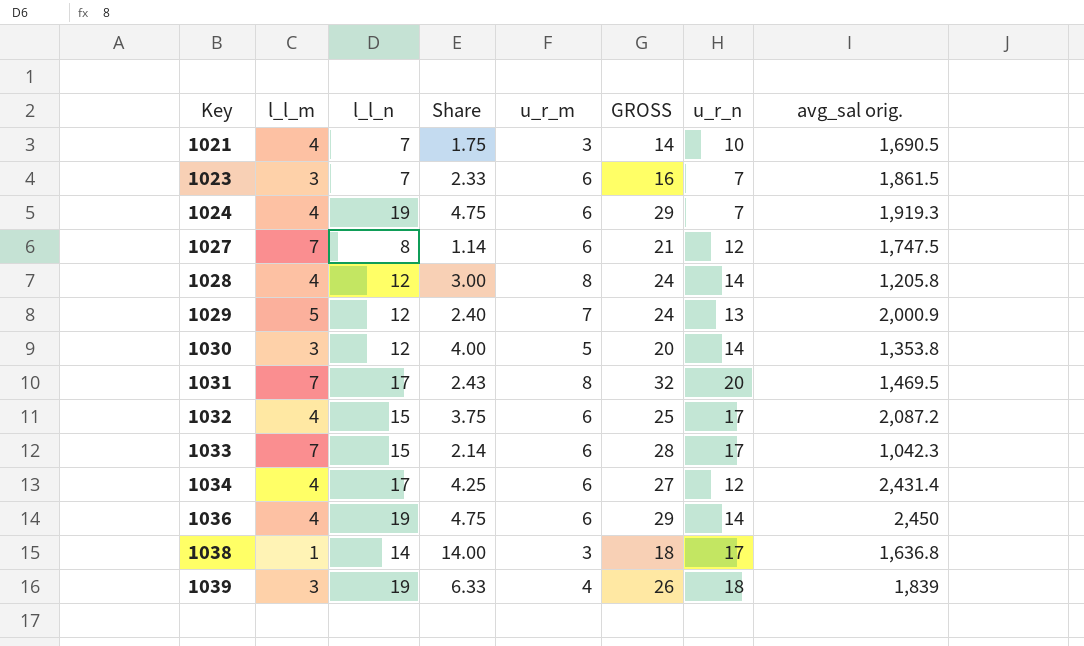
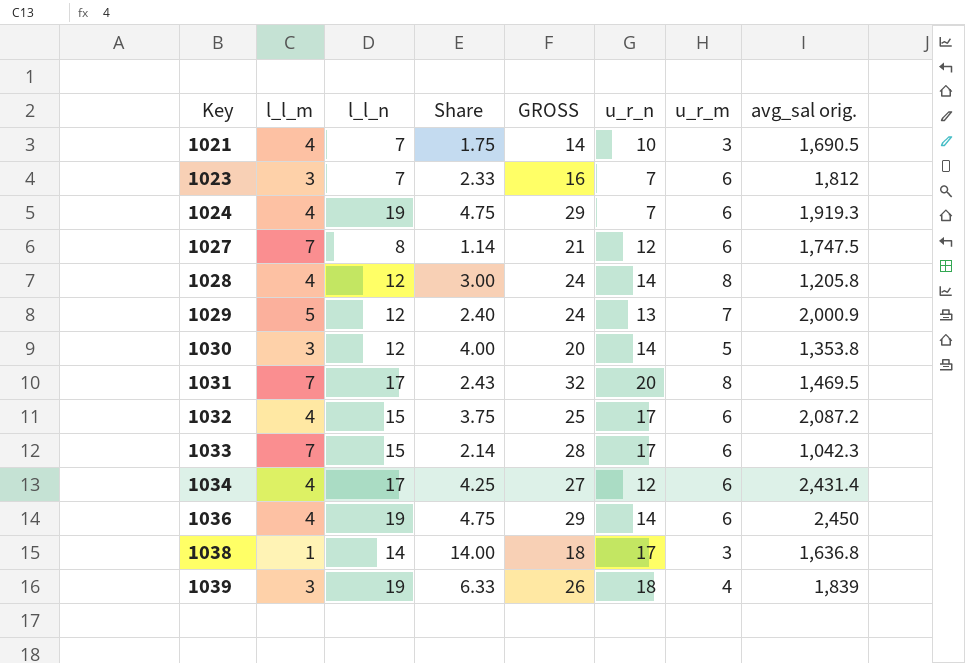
column u_r_m | position: 5 -> 7
1023 | avg_sal orig.: 1,861.5 -> 1,812

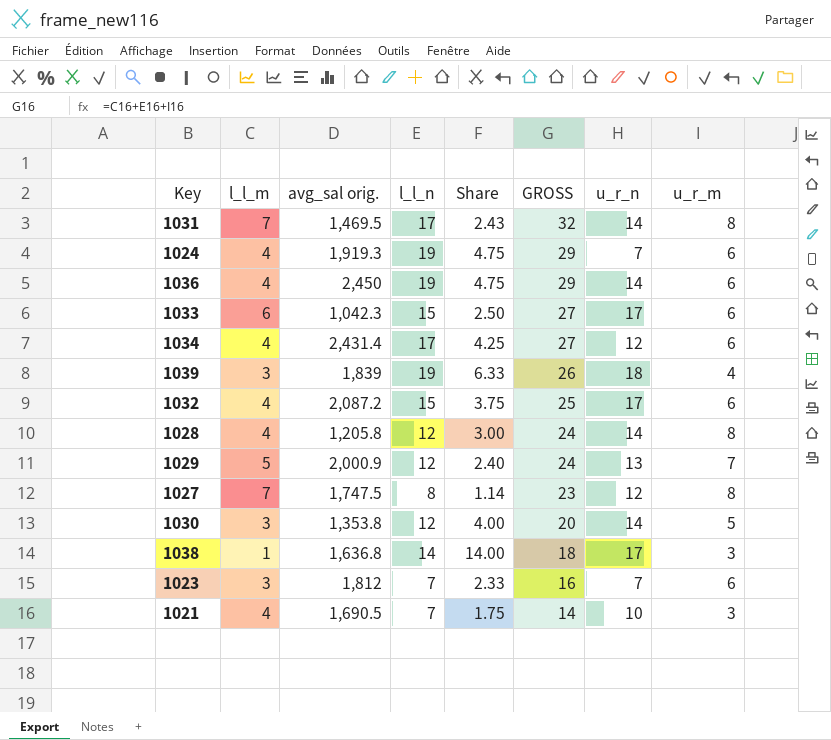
row order: Key ascending -> GROSS descending
column avg_sal orig. | position: 8 -> 3
1031 | u_r_n: 20 -> 14
1033 | l_l_m: 7 -> 6
1033 | Share: 2.14 -> 2.50
1033 | GROSS: 28 -> 27
1027 | GROSS: 21 -> 23
1027 | u_r_m: 6 -> 8

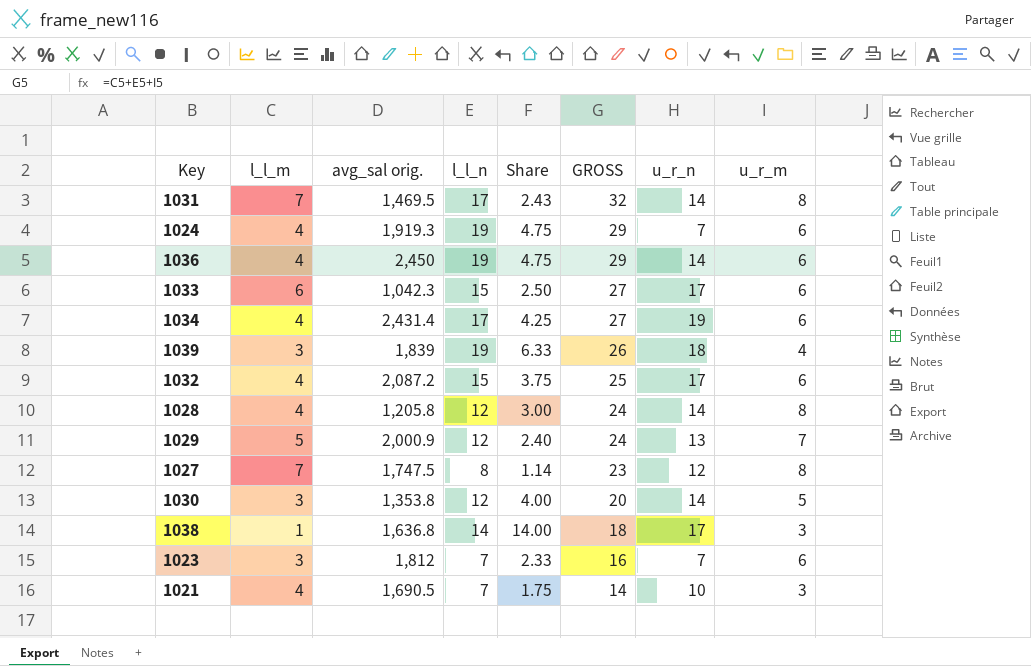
1034 | u_r_n: 12 -> 19

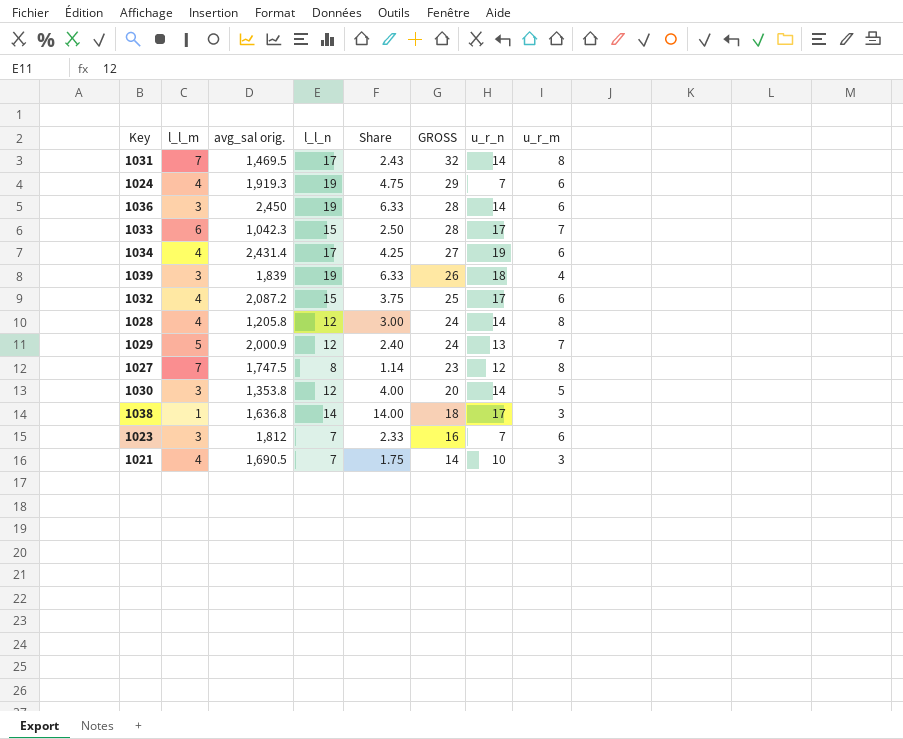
1036 | l_l_m: 4 -> 3
1036 | Share: 4.75 -> 6.33
1036 | GROSS: 29 -> 28
1033 | GROSS: 27 -> 28
1033 | u_r_m: 6 -> 7

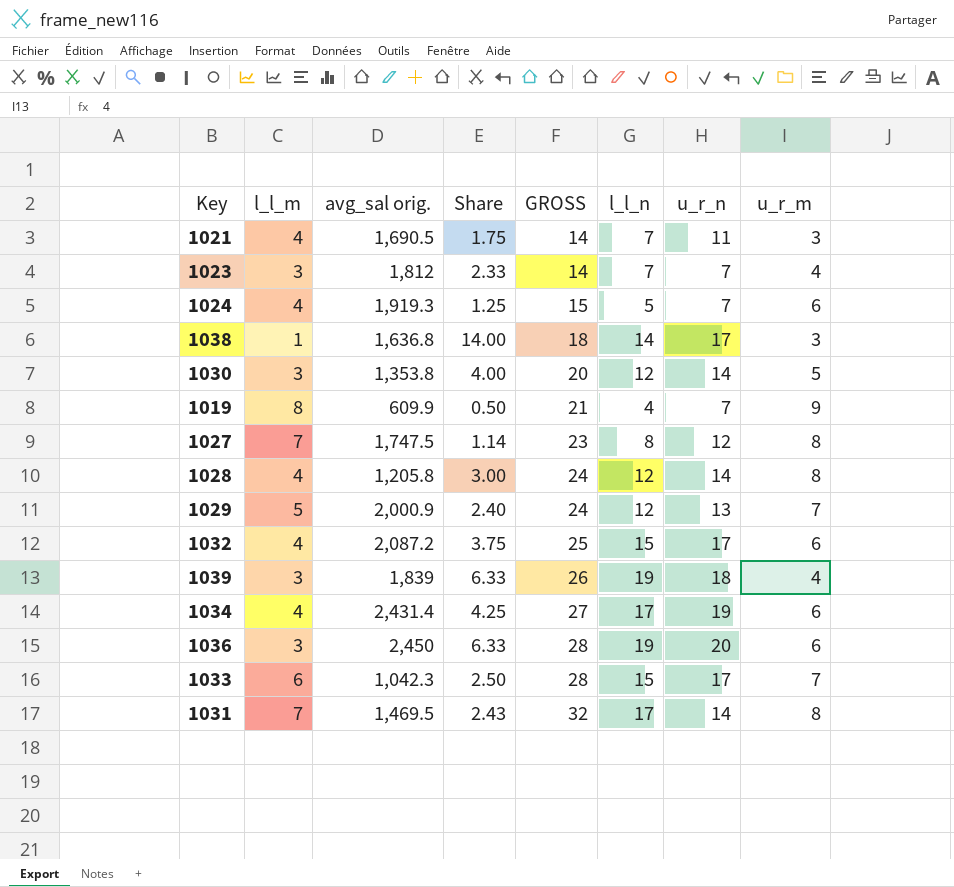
row order: GROSS descending -> GROSS ascending
column l_l_n | position: 4 -> 6
1021 | u_r_n: 10 -> 11
1023 | GROSS: 16 -> 14
1023 | u_r_m: 6 -> 4
1024 | Share: 4.75 -> 1.25
1024 | GROSS: 29 -> 15
1024 | l_l_n: 19 -> 5
row 1019: none -> 8 | 609.9 | 0.50 | 21 | 4 | 7 | 9
1036 | u_r_n: 14 -> 20

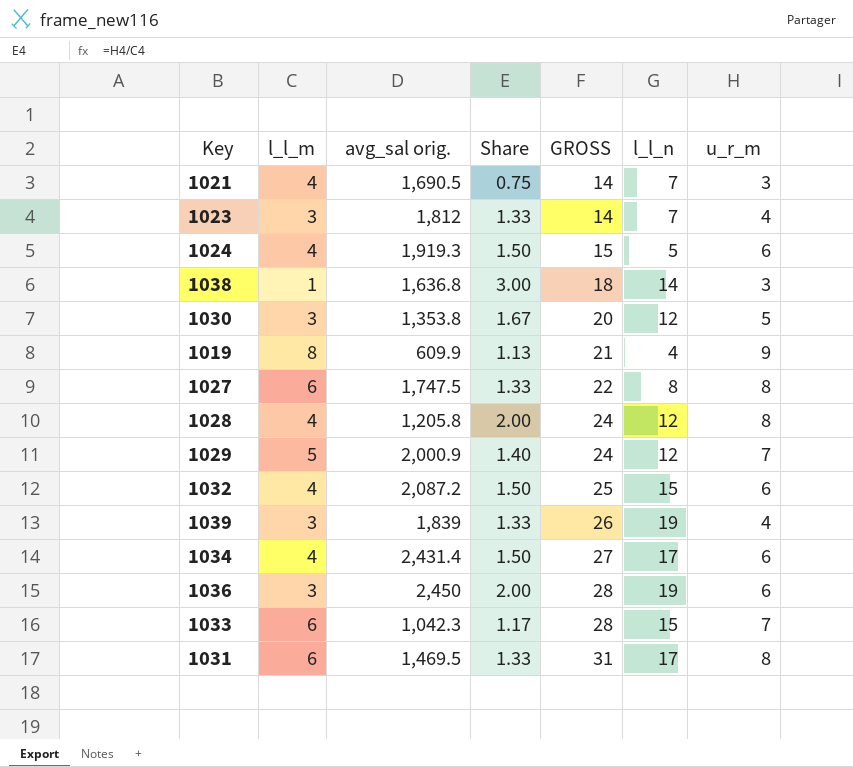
column u_r_n | position: 7 -> none
column Share | formula: [l_l_n] / [l_l_m] -> [u_r_m] / [l_l_m]
1027 | l_l_m: 7 -> 6
1027 | GROSS: 23 -> 22
1031 | l_l_m: 7 -> 6
1031 | GROSS: 32 -> 31

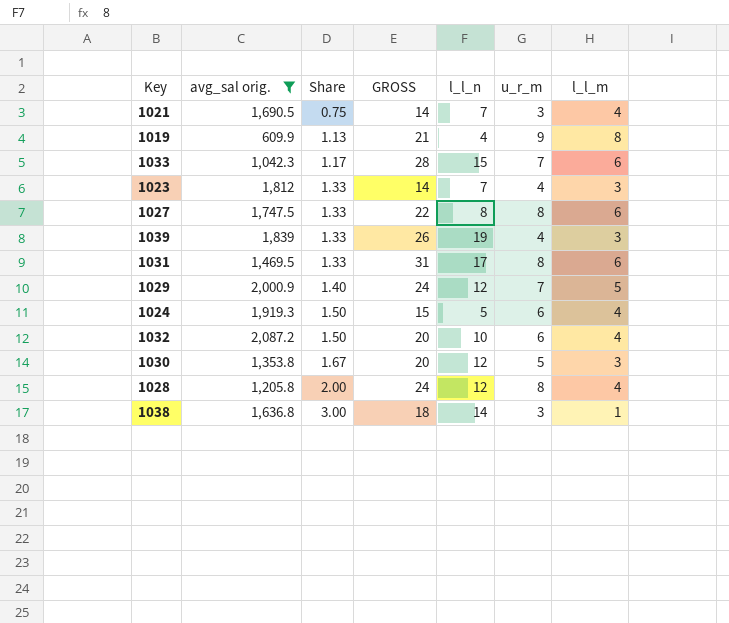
filter: none -> avg_sal orig. <= 2,087.2
row order: GROSS ascending -> Share ascending
column l_l_m | position: 2 -> 7
1032 | GROSS: 25 -> 20
1032 | l_l_n: 15 -> 10

